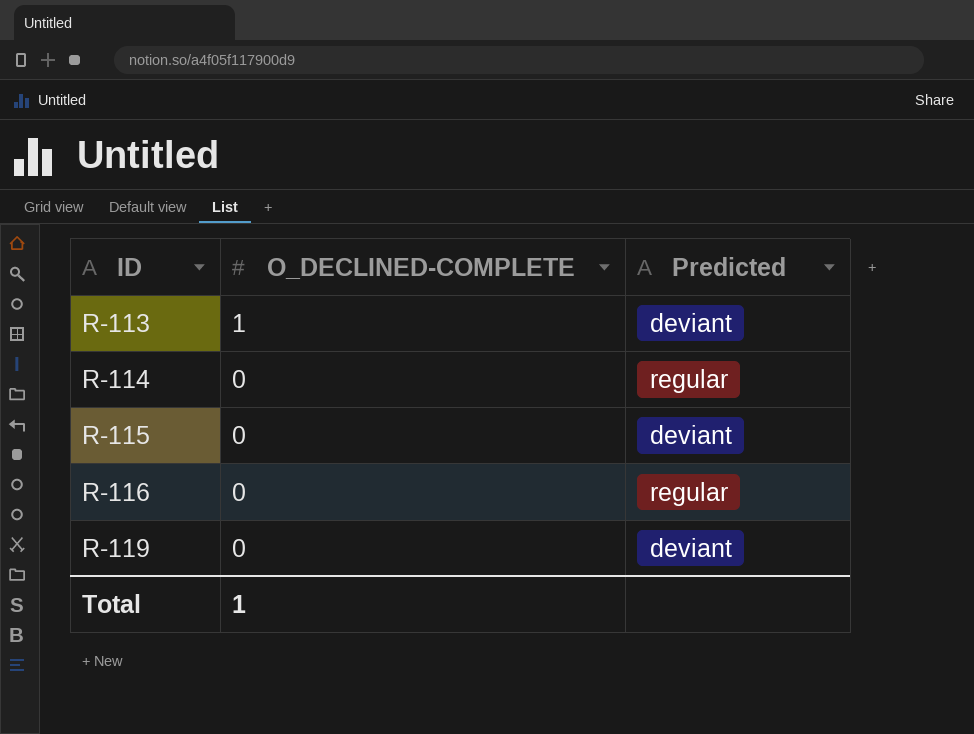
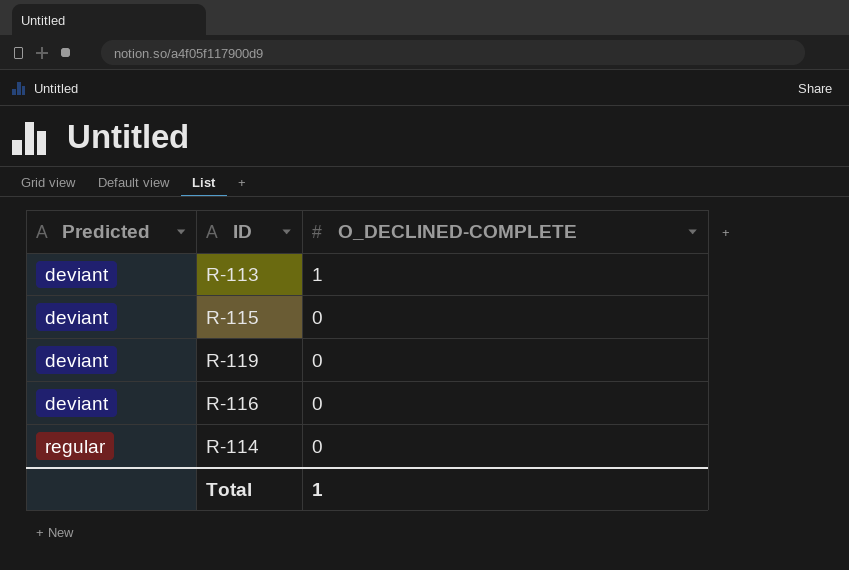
row order: ID ascending -> Predicted ascending
column Predicted | position: 3 -> 1
R-116 | Predicted: regular -> deviant

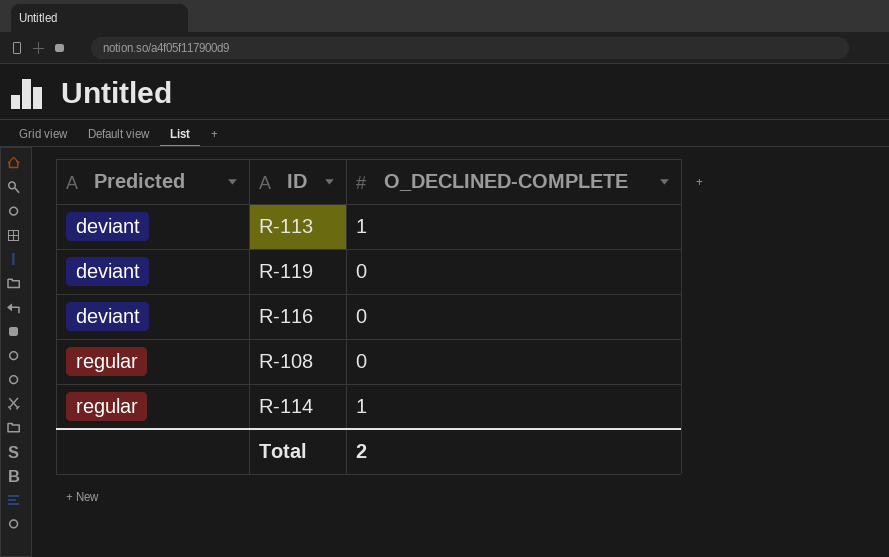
row R-115: deviant | 0 -> none
row R-108: none -> regular | 0
R-114 | O_DECLINED-COMPLETE: 0 -> 1
Total | O_DECLINED-COMPLETE: 1 -> 2

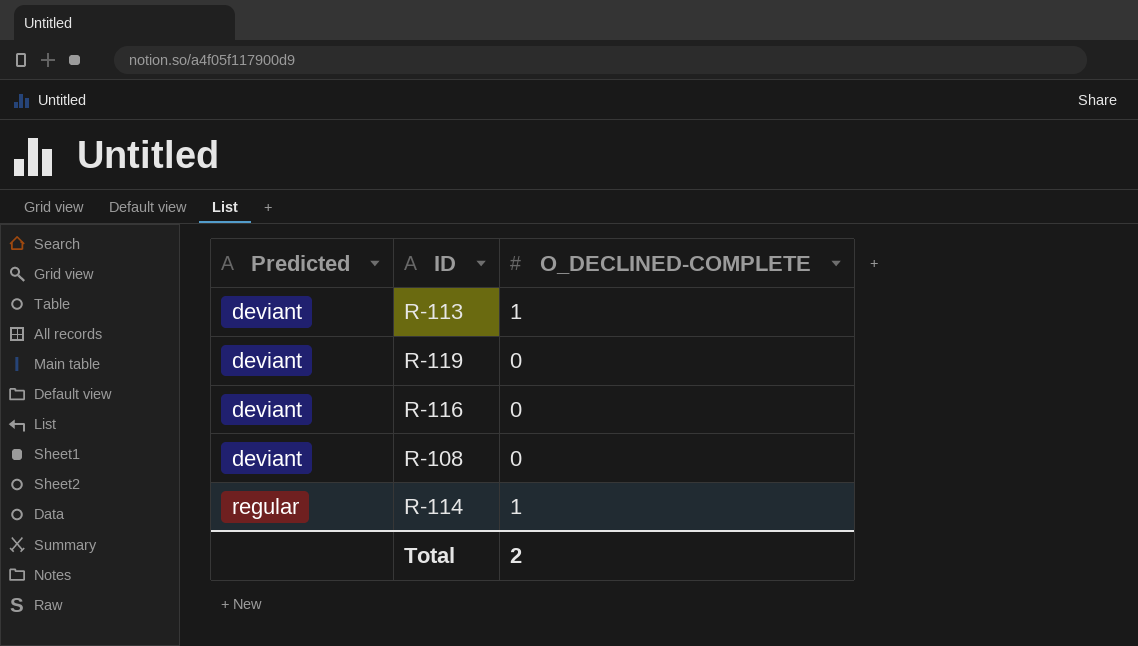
R-108 | Predicted: regular -> deviant

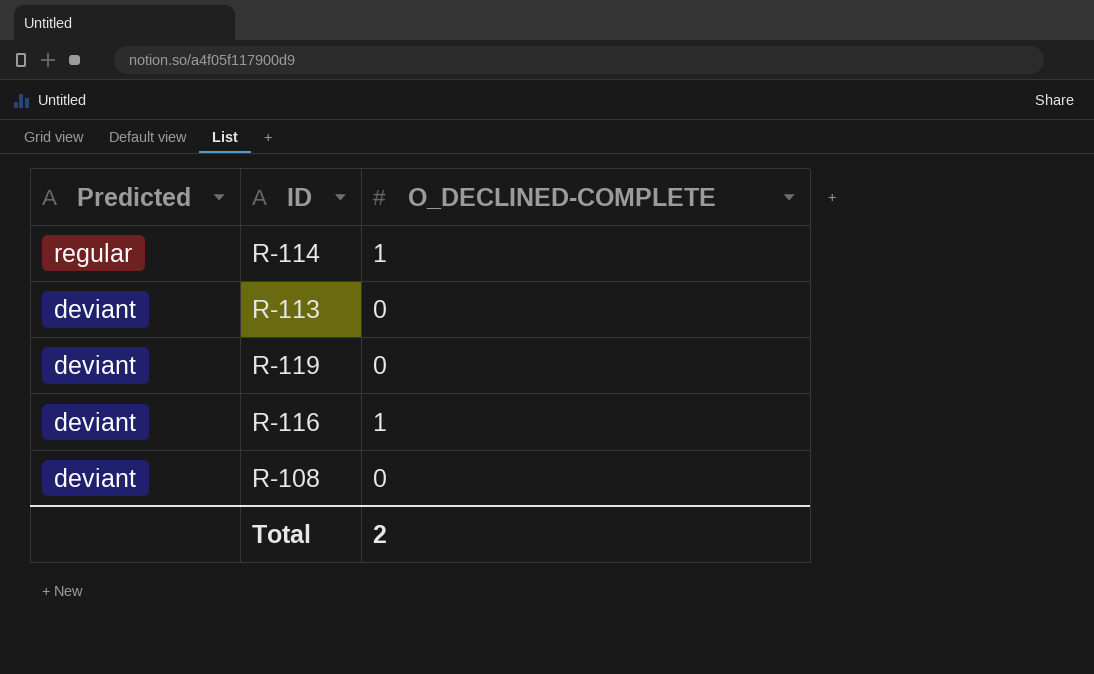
row order: Predicted ascending -> Predicted descending
R-113 | O_DECLINED-COMPLETE: 1 -> 0
R-116 | O_DECLINED-COMPLETE: 0 -> 1

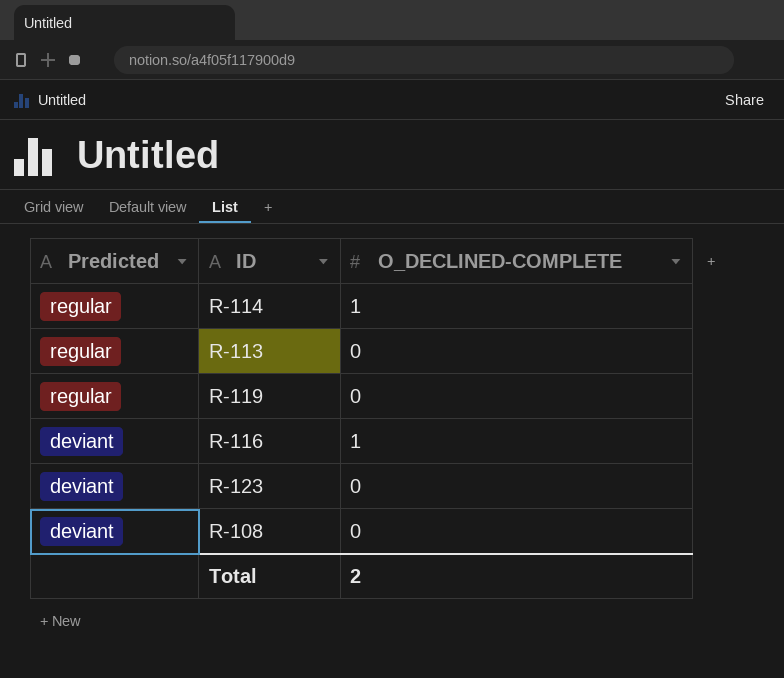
R-113 | Predicted: deviant -> regular
R-119 | Predicted: deviant -> regular
row R-123: none -> deviant | 0

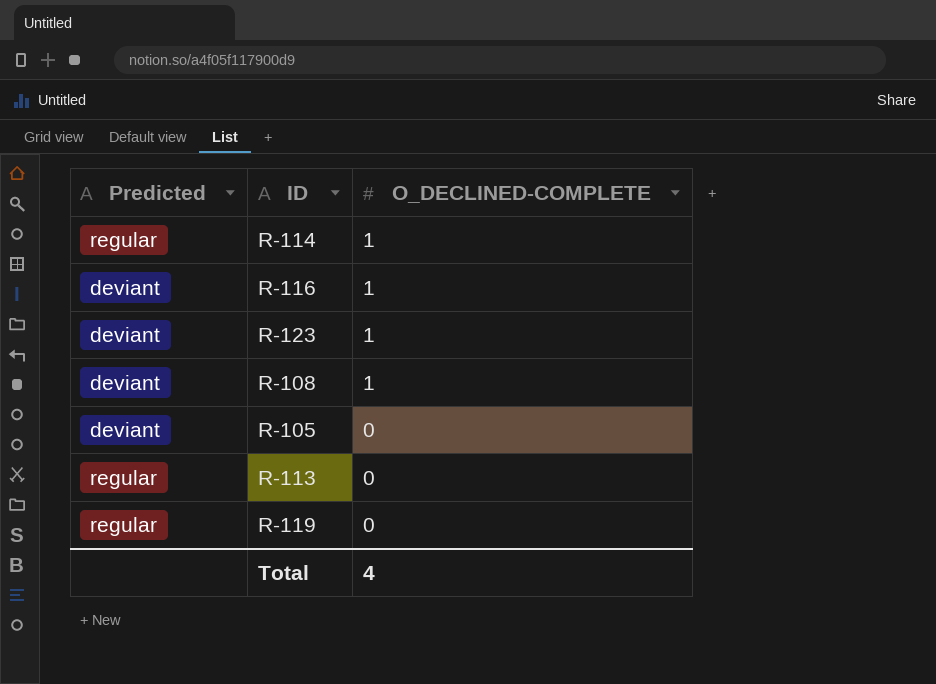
row order: Predicted descending -> O_DECLINED-COMPLETE descending
R-123 | O_DECLINED-COMPLETE: 0 -> 1
R-108 | O_DECLINED-COMPLETE: 0 -> 1
row R-105: none -> deviant | 0
Total | O_DECLINED-COMPLETE: 2 -> 4

